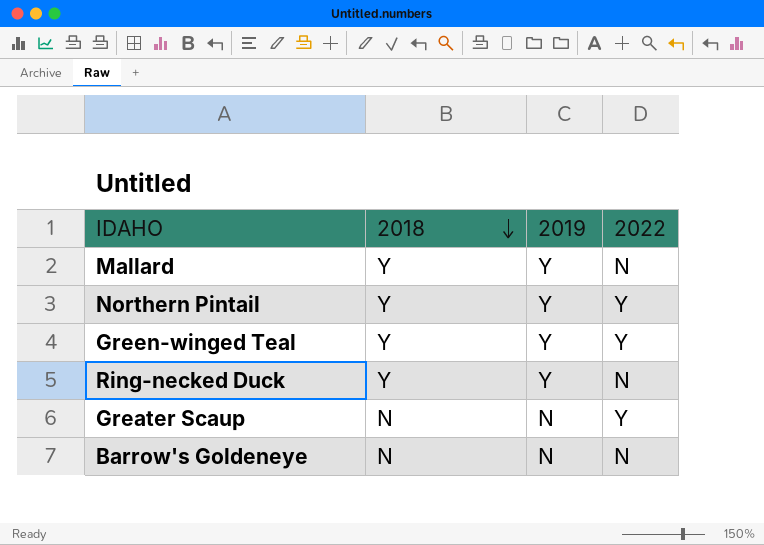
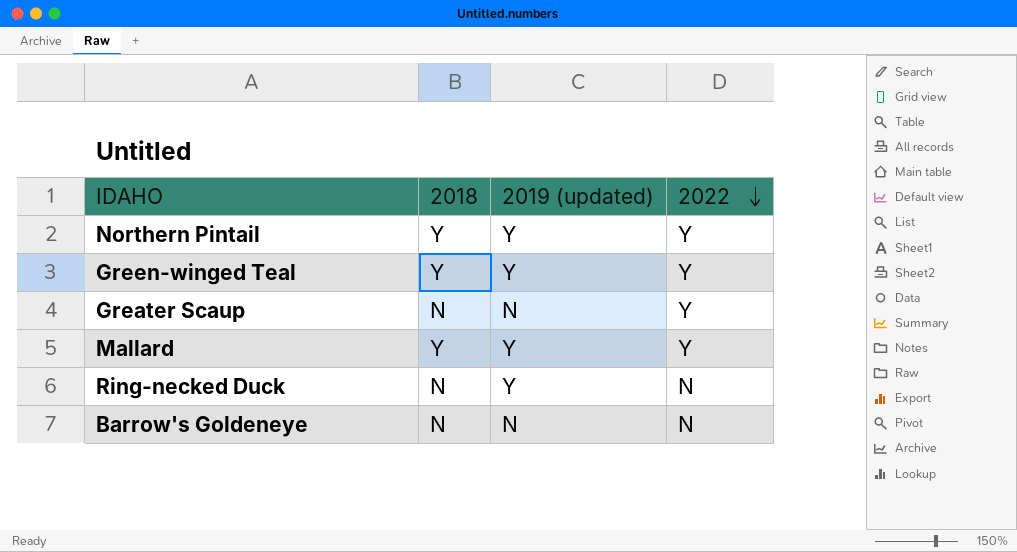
row order: 2018 descending -> 2022 descending
column name: 2019 -> 2019 (updated)
Mallard | 2022: N -> Y
Ring-necked Duck | 2018: Y -> N

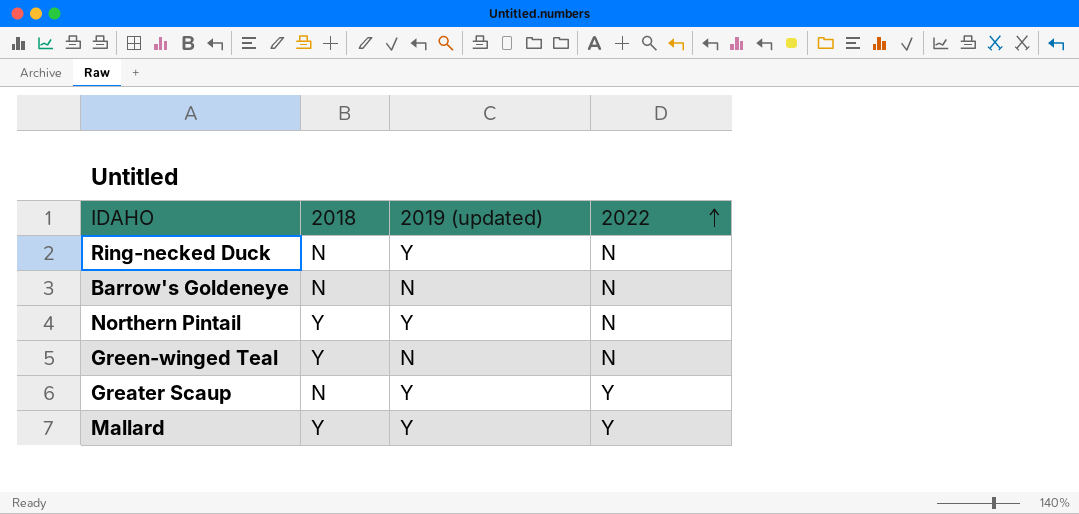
row order: 2022 descending -> 2022 ascending
Northern Pintail | 2022: Y -> N
Green-winged Teal | 2019 (updated): Y -> N
Green-winged Teal | 2022: Y -> N
Greater Scaup | 2019 (updated): N -> Y

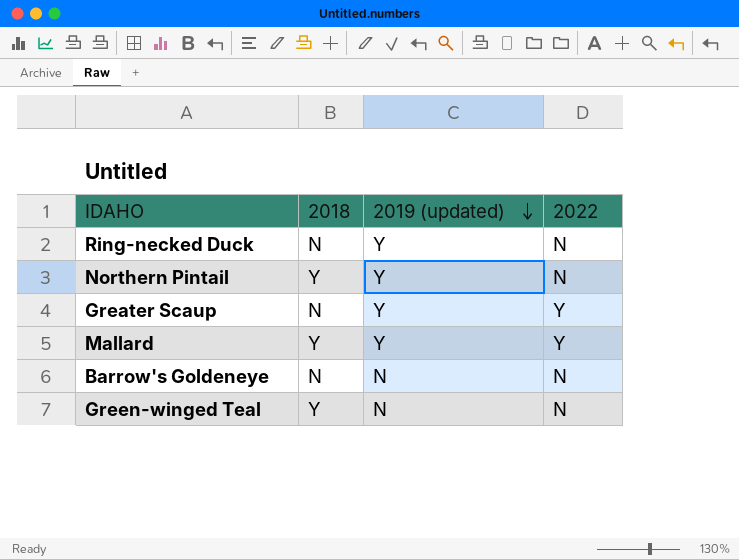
row order: 2022 ascending -> 2019 (updated) descending

